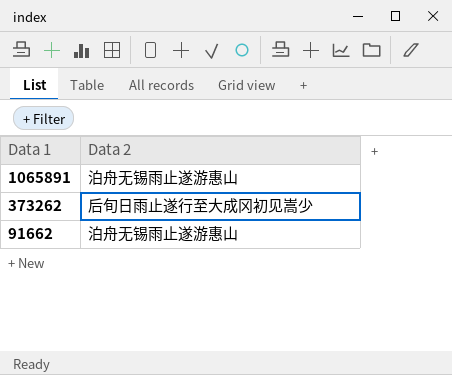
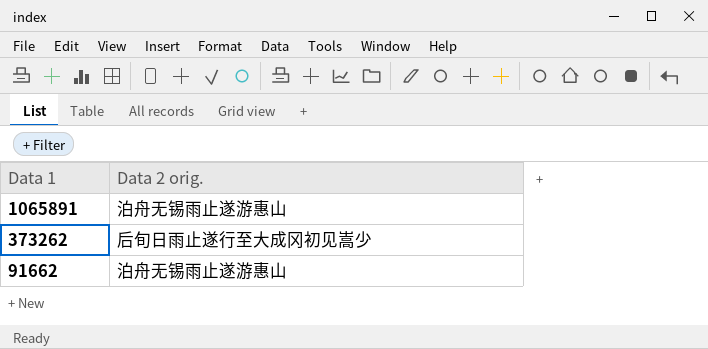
column name: Data 2 -> Data 2 orig.

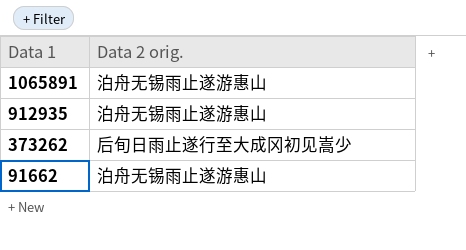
row 912935: none -> 泊舟无锡雨止遂游惠山

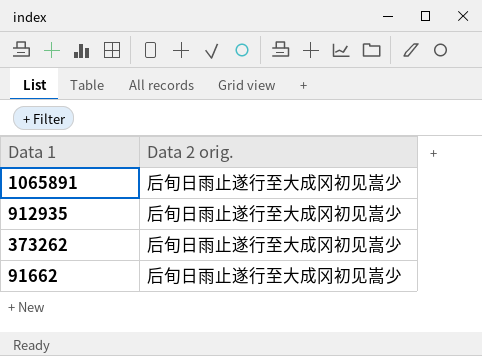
1065891 | Data 2 orig.: 泊舟无锡雨止遂游惠山 -> 后旬日雨止遂行至大成冈初见嵩少
912935 | Data 2 orig.: 泊舟无锡雨止遂游惠山 -> 后旬日雨止遂行至大成冈初见嵩少
91662 | Data 2 orig.: 泊舟无锡雨止遂游惠山 -> 后旬日雨止遂行至大成冈初见嵩少

